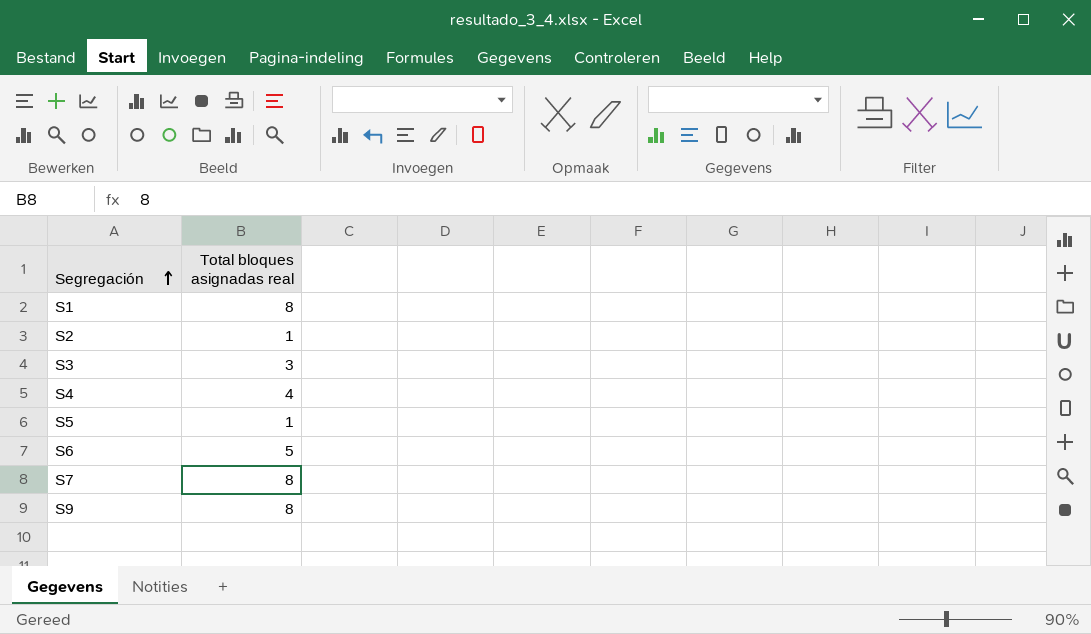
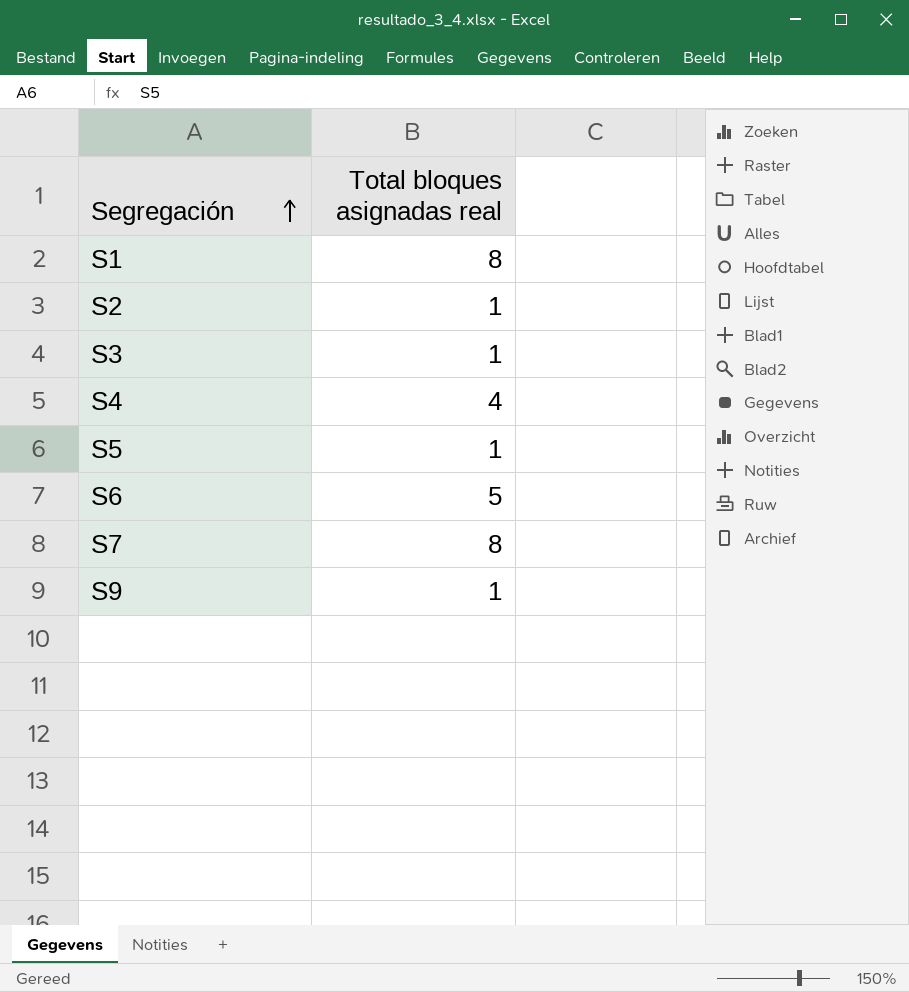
S3 | Total bloques asignadas real: 3 -> 1
S9 | Total bloques asignadas real: 8 -> 1

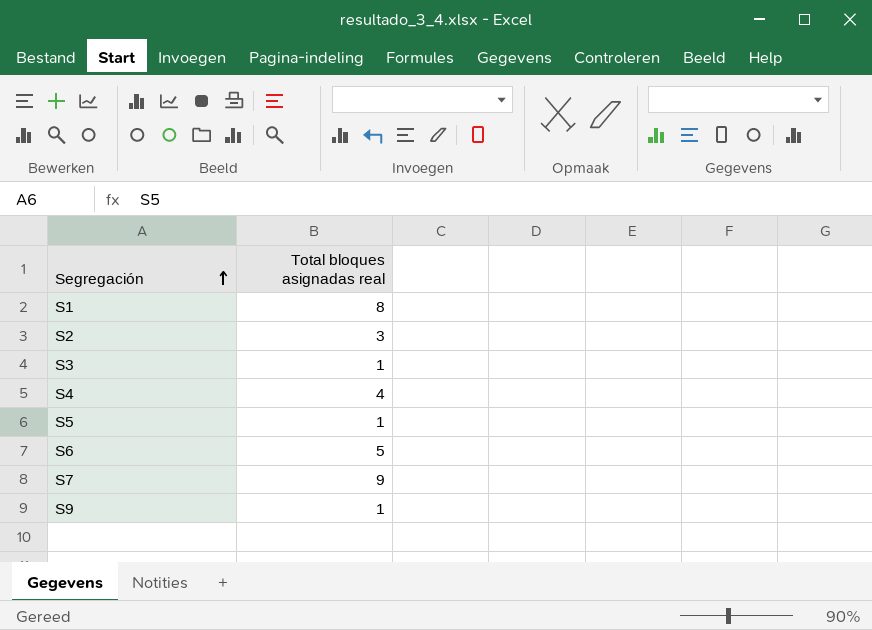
S2 | Total bloques asignadas real: 1 -> 3
S7 | Total bloques asignadas real: 8 -> 9

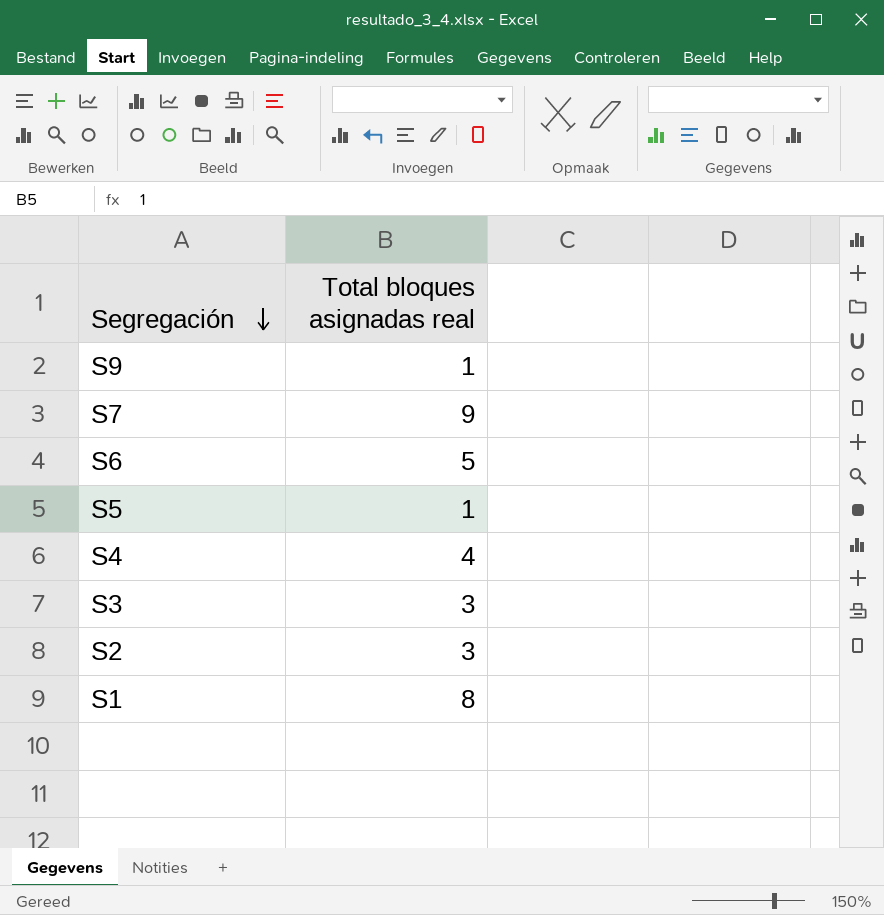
row order: Segregación ascending -> Segregación descending
S3 | Total bloques asignadas real: 1 -> 3

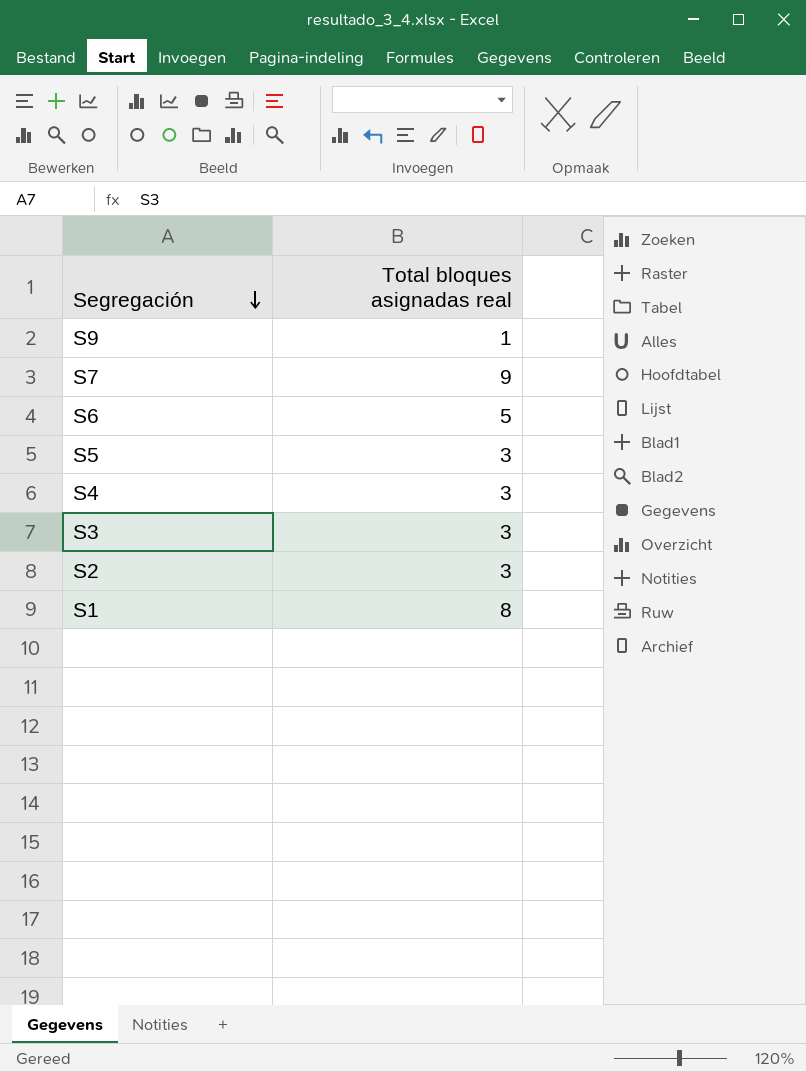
S5 | Total bloques asignadas real: 1 -> 3
S4 | Total bloques asignadas real: 4 -> 3

